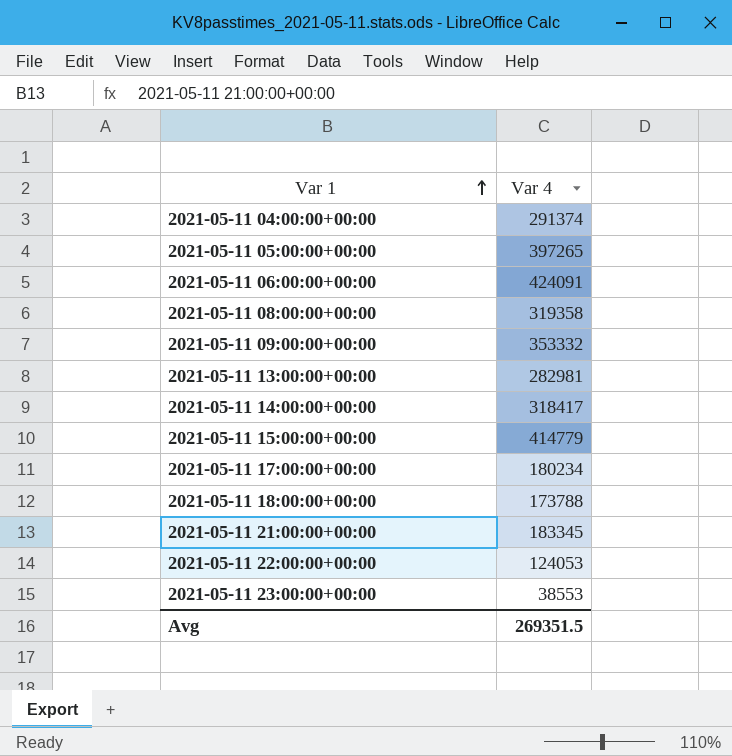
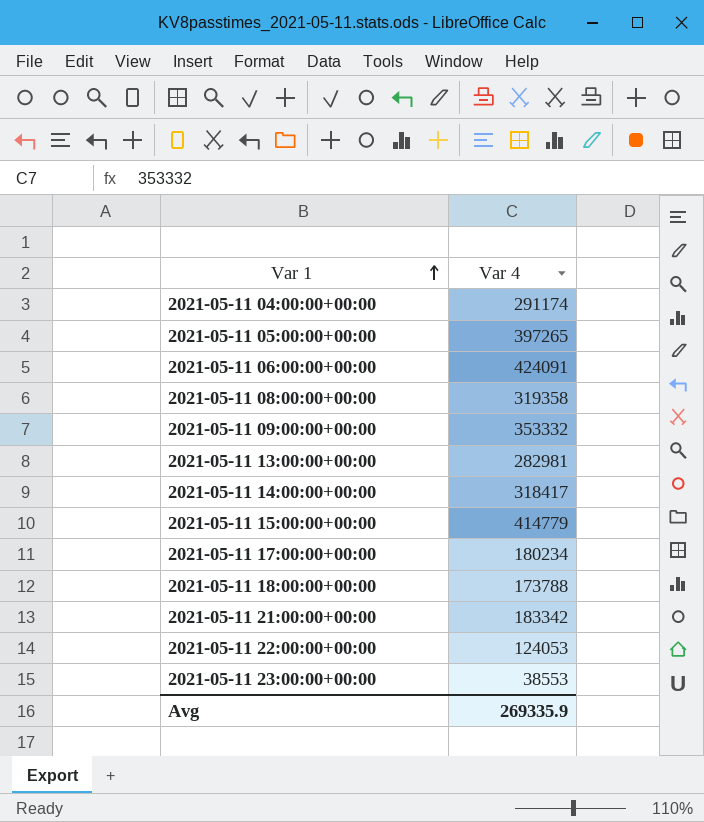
2021-05-11 04:00:00+00:00 | Var 4: 291374 -> 291174
2021-05-11 21:00:00+00:00 | Var 4: 183345 -> 183342
Avg | Var 4: 269351.5 -> 269335.9

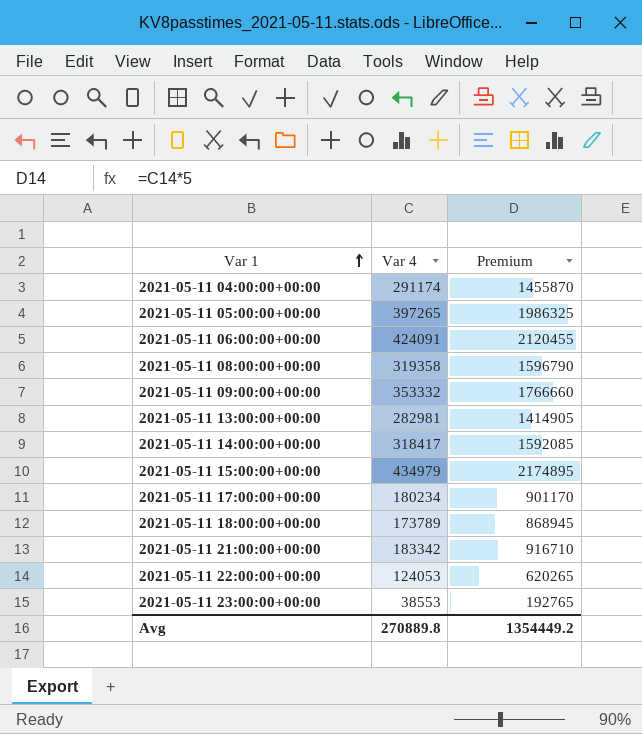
column Premium | formula: none -> [Var 4] * 5
2021-05-11 15:00:00+00:00 | Var 4: 414779 -> 434979
2021-05-11 18:00:00+00:00 | Var 4: 173788 -> 173789
Avg | Var 4: 269335.9 -> 270889.8

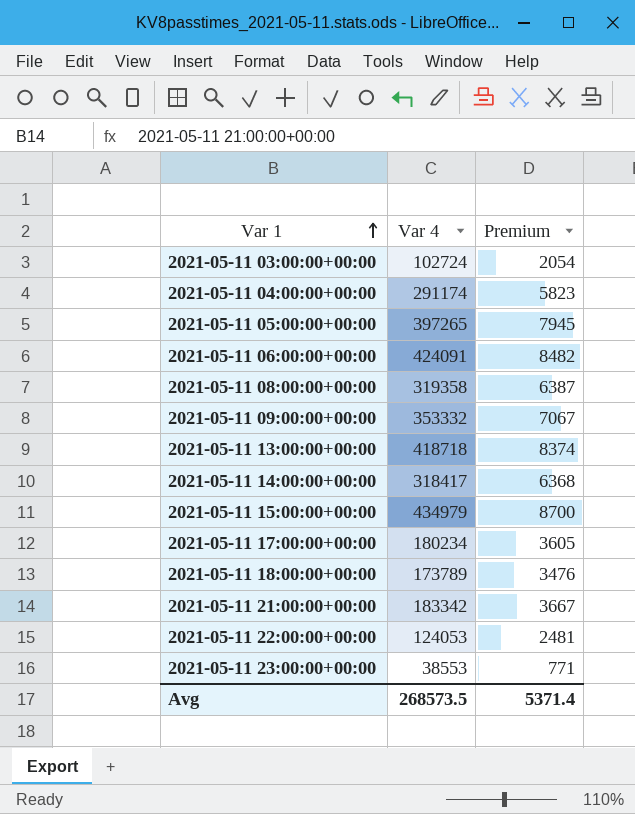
column Premium | formula: [Var 4] * 5 -> [Var 4] * 0.02
row 2021-05-11 03:00:00+00:00: none -> 102724 | 2054
2021-05-11 13:00:00+00:00 | Var 4: 282981 -> 418718
Avg | Var 4: 270889.8 -> 268573.5
Avg | Premium: 1354449.2 -> 5371.4

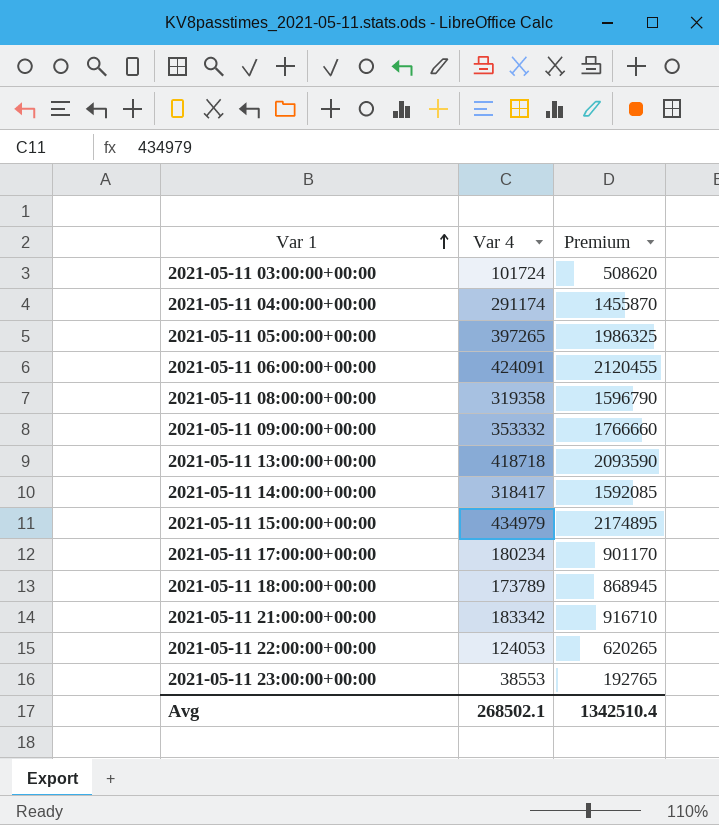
column Premium | formula: [Var 4] * 0.02 -> [Var 4] * 5
2021-05-11 03:00:00+00:00 | Var 4: 102724 -> 101724
Avg | Var 4: 268573.5 -> 268502.1
Avg | Premium: 5371.4 -> 1342510.4

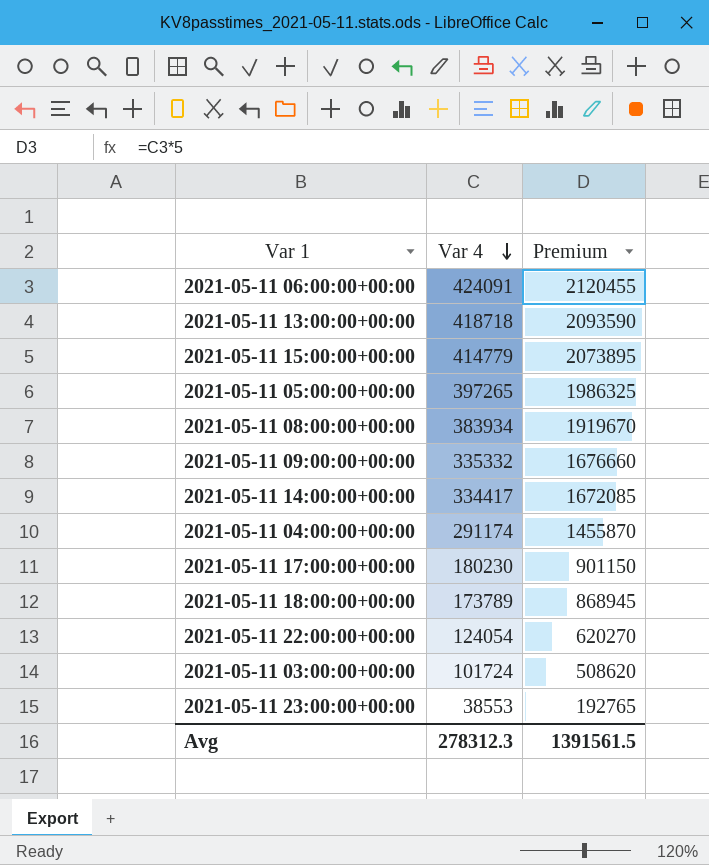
row order: Var 1 ascending -> Var 4 descending
row 2021-05-11 21:00:00+00:00: 183342 | 916710 -> none
2021-05-11 15:00:00+00:00 | Var 4: 434979 -> 414779
2021-05-11 15:00:00+00:00 | Premium: 2174895 -> 2073895
2021-05-11 08:00:00+00:00 | Var 4: 319358 -> 383934
2021-05-11 08:00:00+00:00 | Premium: 1596790 -> 1919670
2021-05-11 09:00:00+00:00 | Var 4: 353332 -> 335332
2021-05-11 09:00:00+00:00 | Premium: 1766660 -> 1676660
2021-05-11 14:00:00+00:00 | Var 4: 318417 -> 334417
2021-05-11 14:00:00+00:00 | Premium: 1592085 -> 1672085
2021-05-11 17:00:00+00:00 | Var 4: 180234 -> 180230
2021-05-11 17:00:00+00:00 | Premium: 901170 -> 901150
2021-05-11 22:00:00+00:00 | Var 4: 124053 -> 124054
2021-05-11 22:00:00+00:00 | Premium: 620265 -> 620270
Avg | Var 4: 268502.1 -> 278312.3
Avg | Premium: 1342510.4 -> 1391561.5

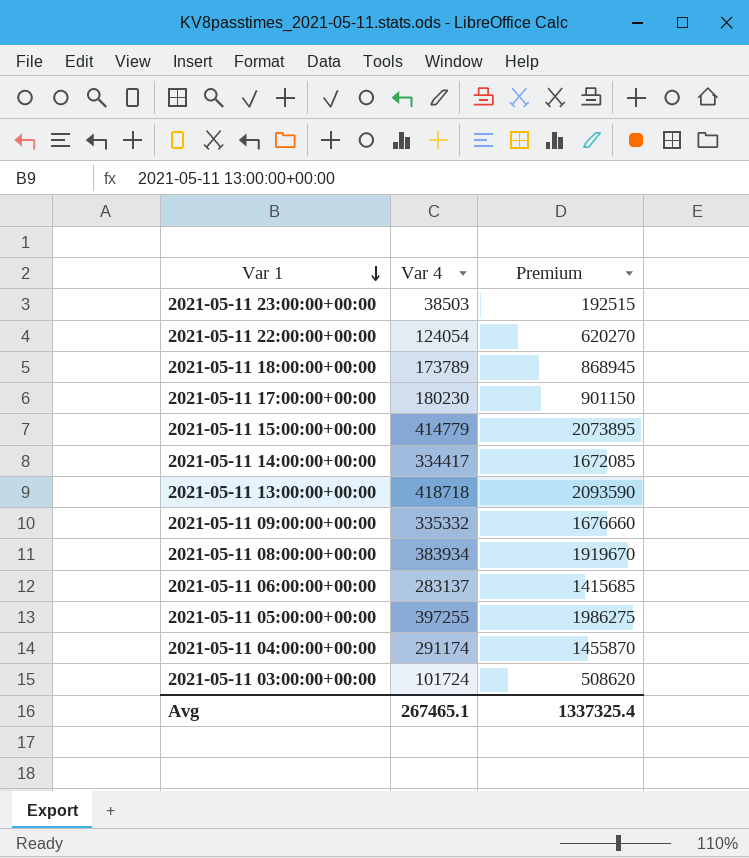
row order: Var 4 descending -> Var 1 descending
2021-05-11 23:00:00+00:00 | Var 4: 38553 -> 38503
2021-05-11 23:00:00+00:00 | Premium: 192765 -> 192515
2021-05-11 06:00:00+00:00 | Var 4: 424091 -> 283137
2021-05-11 06:00:00+00:00 | Premium: 2120455 -> 1415685
2021-05-11 05:00:00+00:00 | Var 4: 397265 -> 397255
2021-05-11 05:00:00+00:00 | Premium: 1986325 -> 1986275
Avg | Var 4: 278312.3 -> 267465.1
Avg | Premium: 1391561.5 -> 1337325.4

